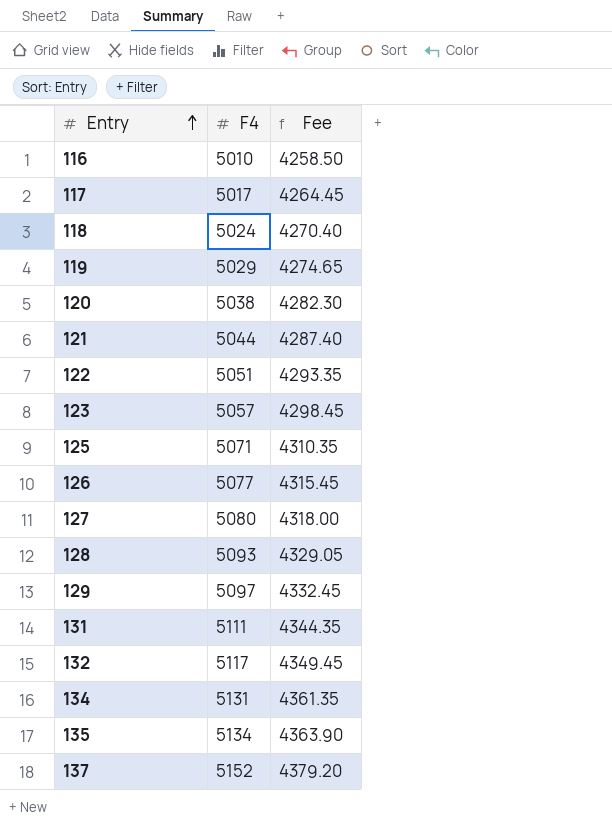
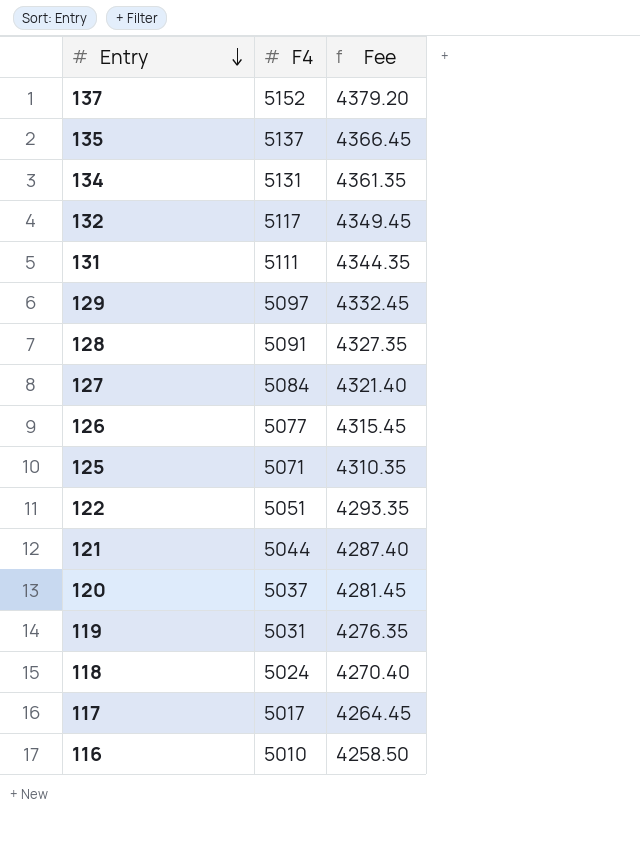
row order: Entry ascending -> Entry descending
row 123: 5057 | 4298.45 -> none
135 | F4: 5134 -> 5137
135 | Fee: 4363.90 -> 4366.45
128 | F4: 5093 -> 5091
128 | Fee: 4329.05 -> 4327.35
127 | F4: 5080 -> 5084
127 | Fee: 4318.00 -> 4321.40
120 | F4: 5038 -> 5037
120 | Fee: 4282.30 -> 4281.45
119 | F4: 5029 -> 5031
119 | Fee: 4274.65 -> 4276.35

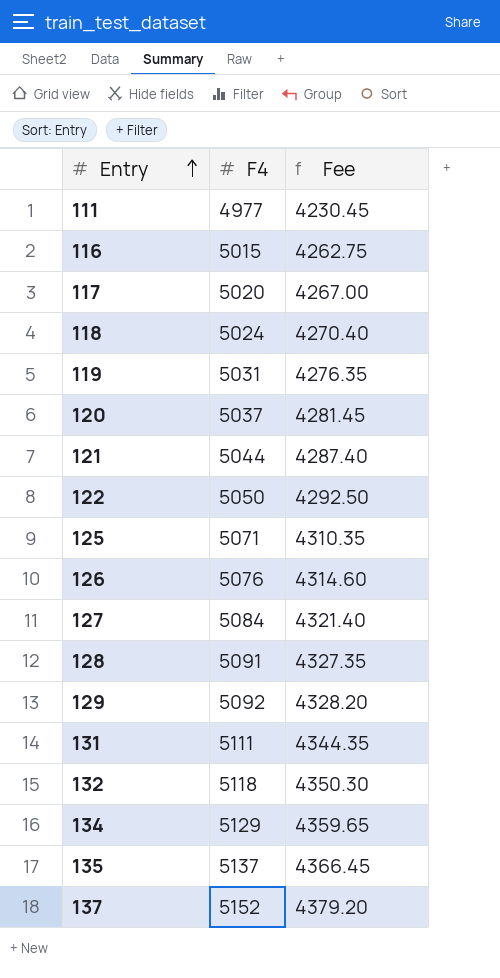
row order: Entry descending -> Entry ascending
row 111: none -> 4977 | 4230.45
116 | F4: 5010 -> 5015
116 | Fee: 4258.50 -> 4262.75
117 | F4: 5017 -> 5020
117 | Fee: 4264.45 -> 4267.00
122 | F4: 5051 -> 5050
122 | Fee: 4293.35 -> 4292.50
126 | F4: 5077 -> 5076
126 | Fee: 4315.45 -> 4314.60
129 | F4: 5097 -> 5092
129 | Fee: 4332.45 -> 4328.20
132 | F4: 5117 -> 5118
132 | Fee: 4349.45 -> 4350.30
134 | F4: 5131 -> 5129
134 | Fee: 4361.35 -> 4359.65

